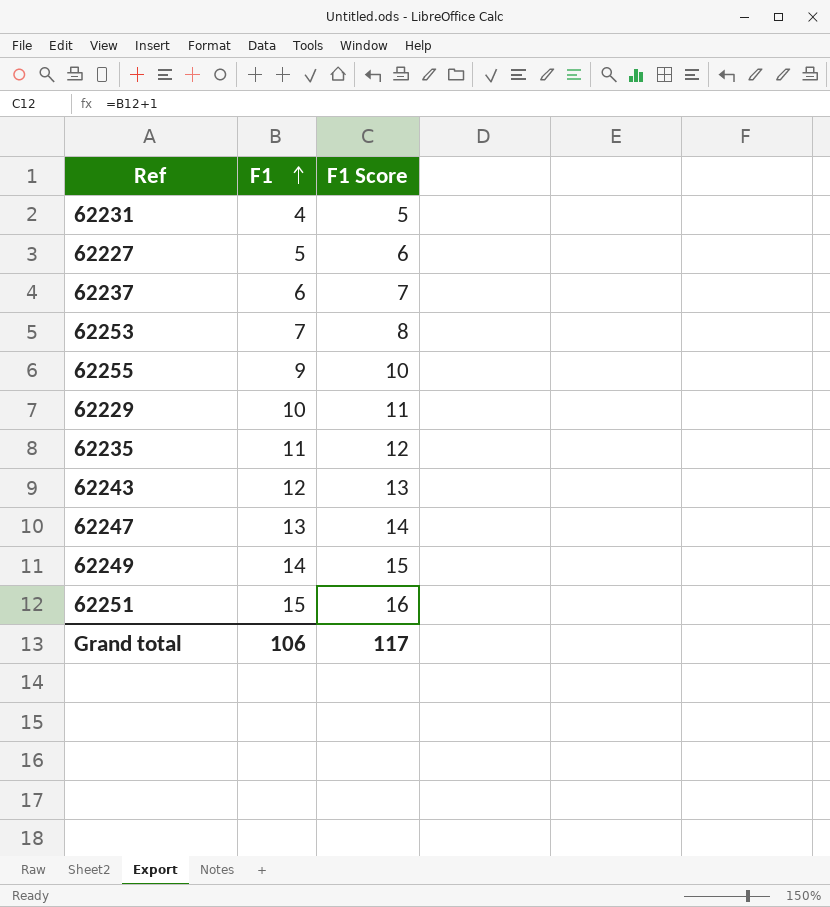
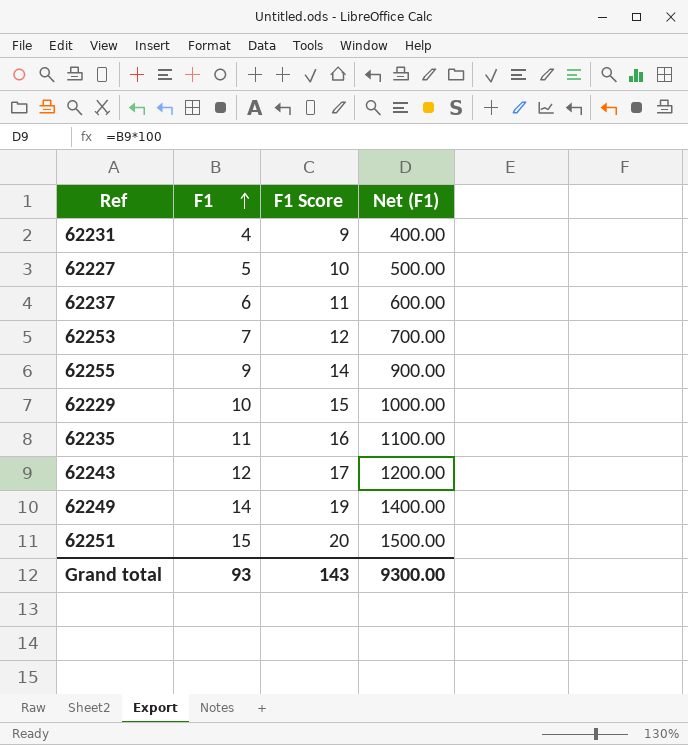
column F1 Score | formula: [F1] + 1 -> [F1] + 5
column Net (F1) | formula: none -> [F1] * 100
row 62247: 13 | 14 -> none
Grand total | F1: 106 -> 93
Grand total | F1 Score: 117 -> 143

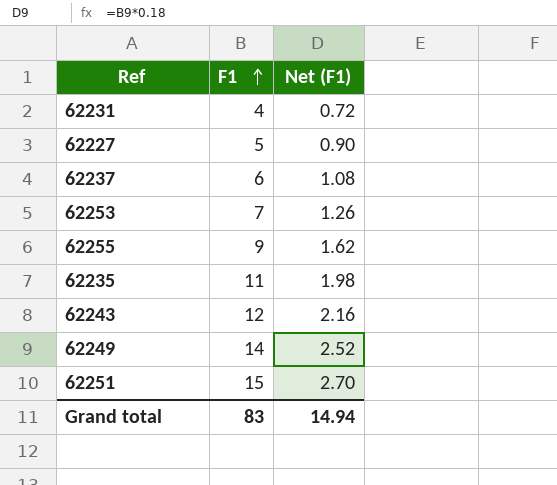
column F1 Score | formula: [F1] + 5 -> none
column Net (F1) | formula: [F1] * 100 -> [F1] * 0.18
row 62229: 10 | 15 | 1000.00 -> none
Grand total | F1: 93 -> 83
Grand total | Net (F1): 9300.00 -> 14.94

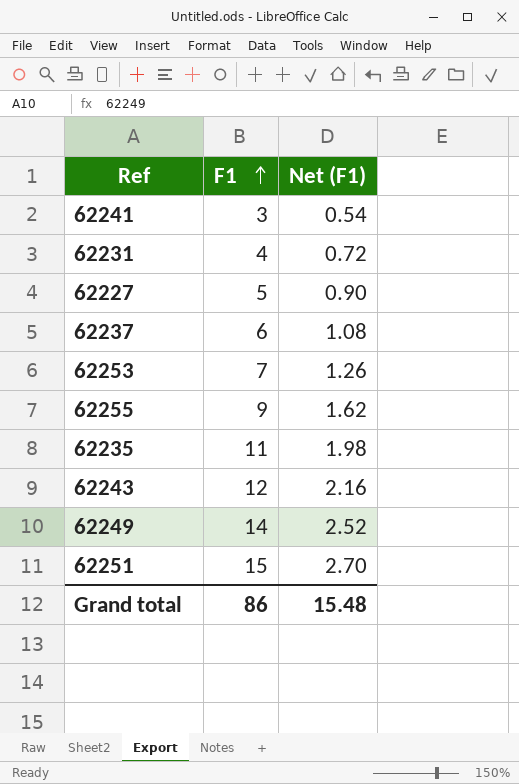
row 62241: none -> 3 | 0.54
Grand total | F1: 83 -> 86
Grand total | Net (F1): 14.94 -> 15.48

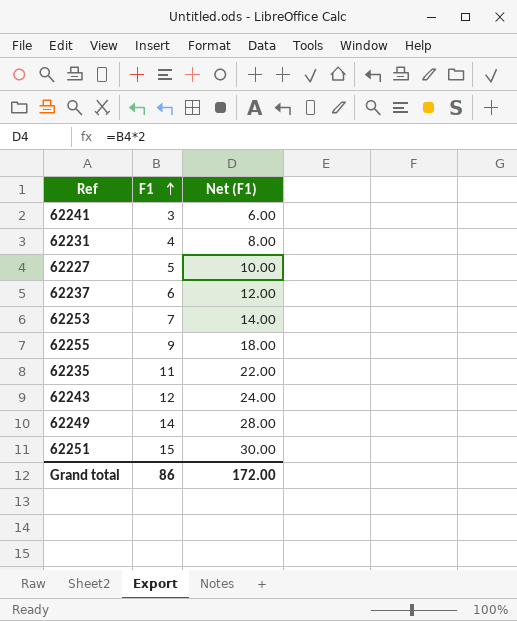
column Net (F1) | formula: [F1] * 0.18 -> [F1] * 2
Grand total | Net (F1): 15.48 -> 172.00

